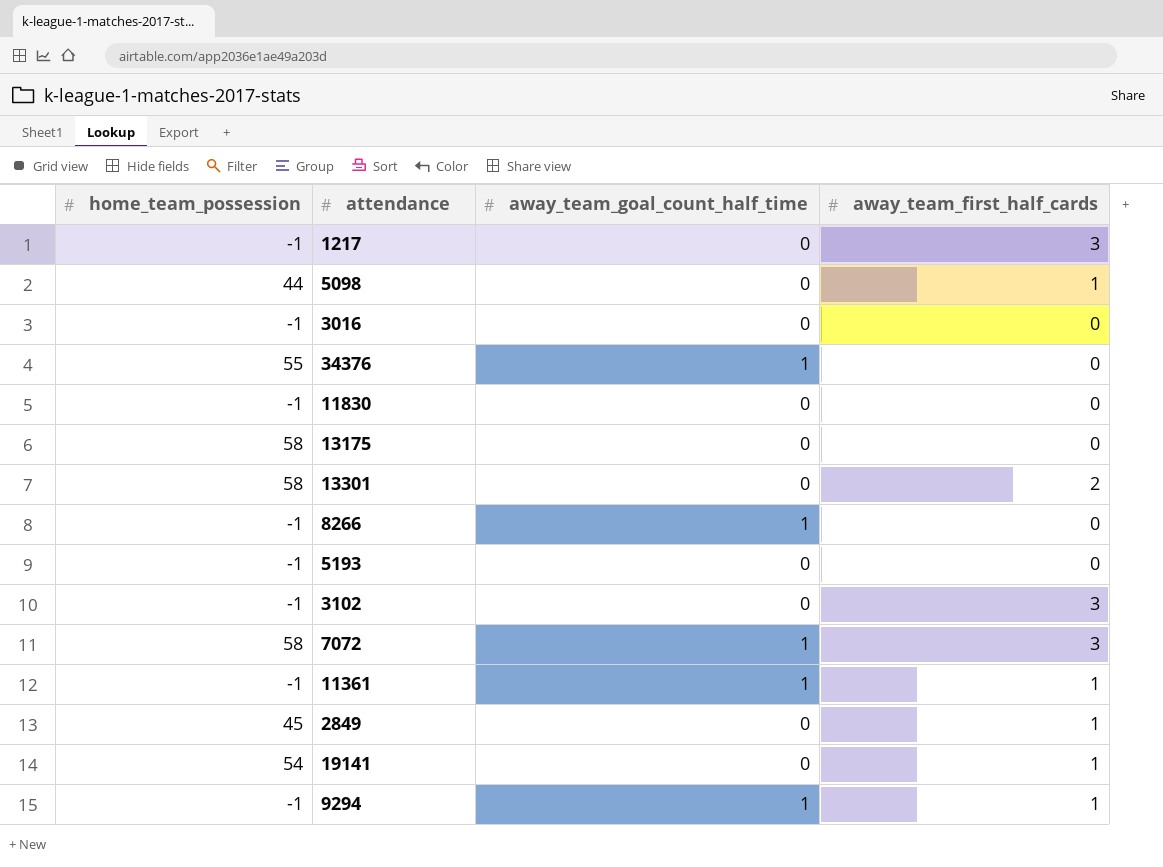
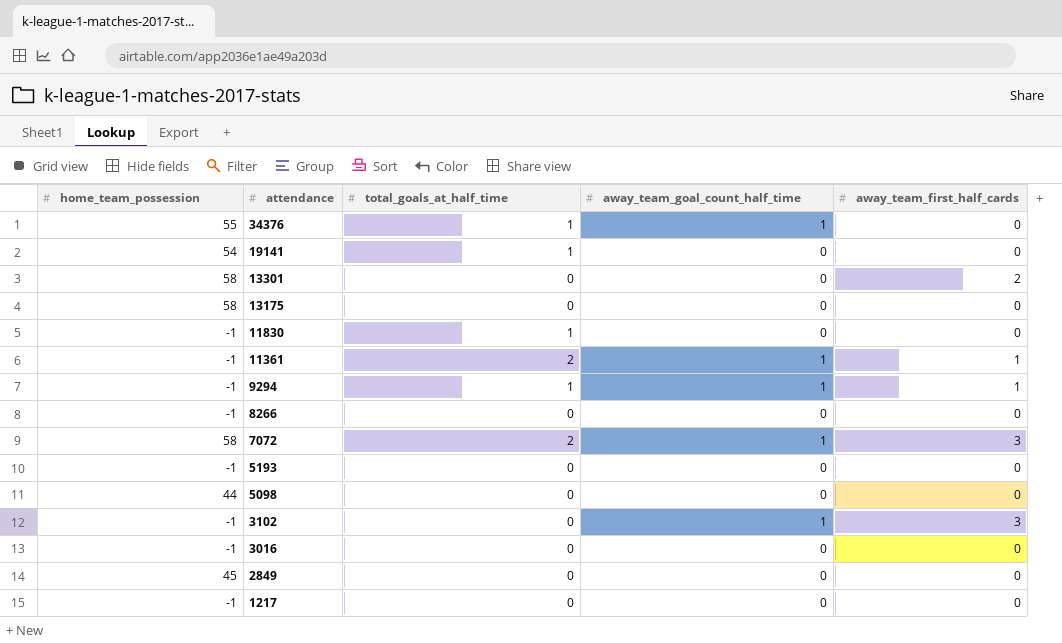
row order: none -> attendance descending
column total_goals_at_half_time | position: none -> 3
19141 | away_team_first_half_cards: 1 -> 0
8266 | away_team_goal_count_half_time: 1 -> 0
5098 | away_team_first_half_cards: 1 -> 0
3102 | away_team_goal_count_half_time: 0 -> 1
2849 | away_team_first_half_cards: 1 -> 0
1217 | away_team_first_half_cards: 3 -> 0

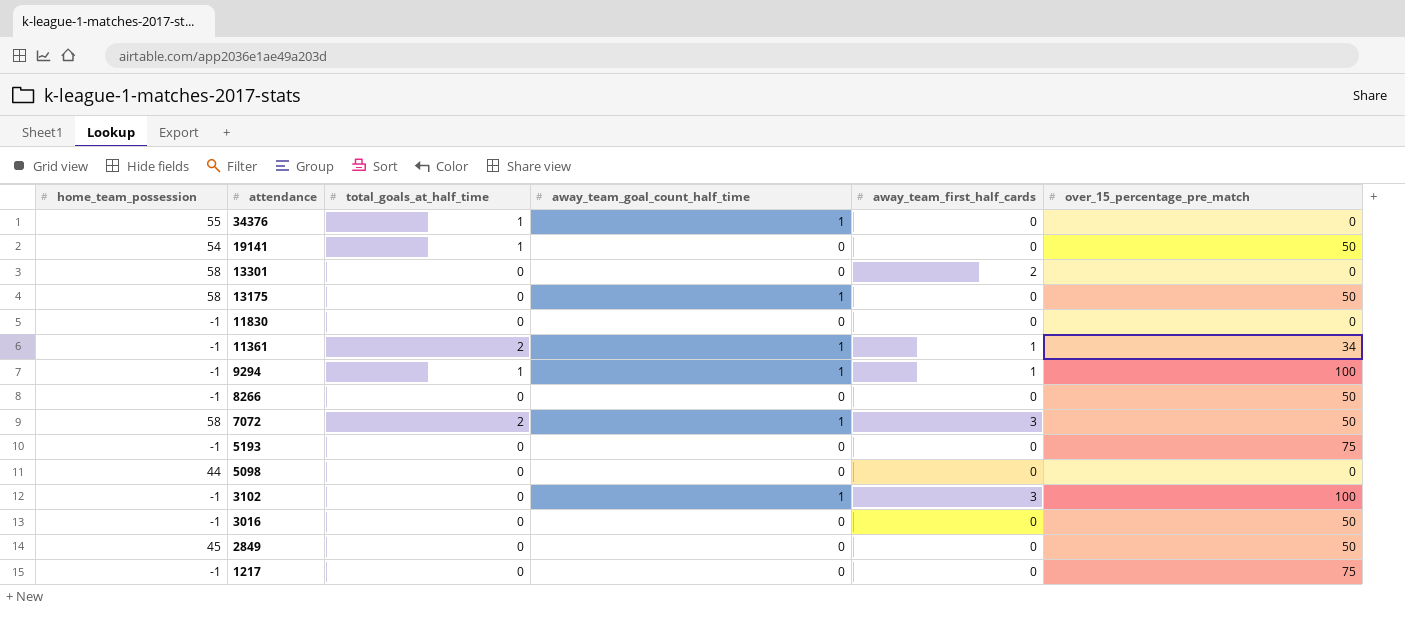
column over_15_percentage_pre_match | position: none -> 6
13175 | away_team_goal_count_half_time: 0 -> 1
11830 | total_goals_at_half_time: 1 -> 0

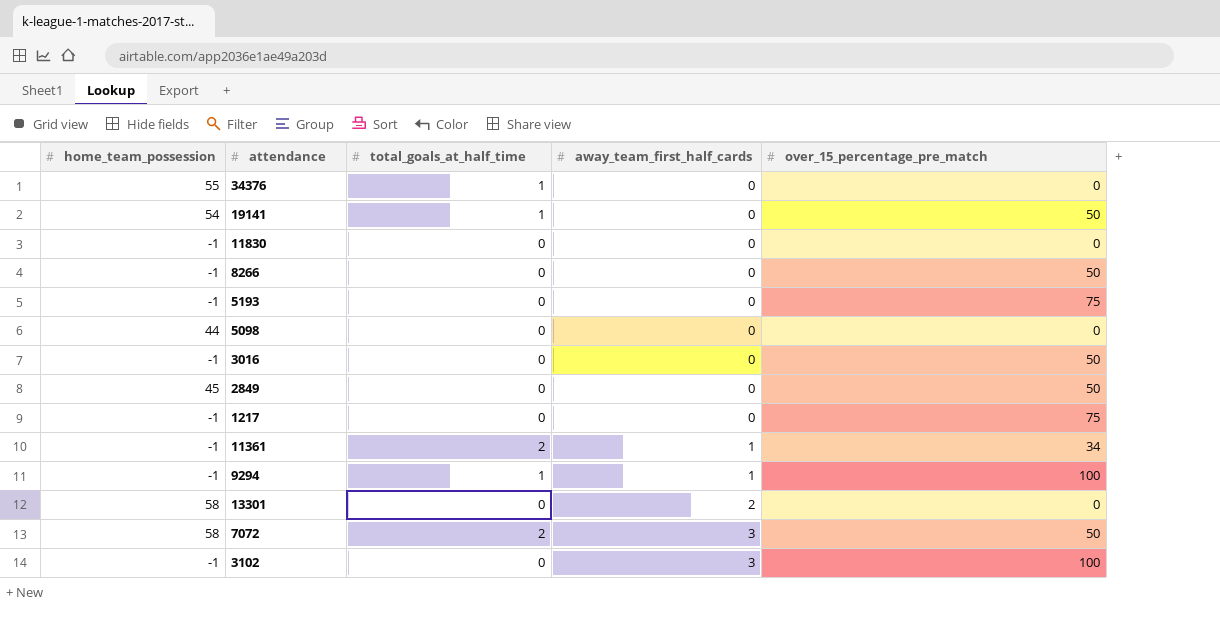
row order: attendance descending -> away_team_first_half_cards ascending
column away_team_goal_count_half_time | position: 4 -> none
row 13175: 58 | 0 | 1 | 0 | 50 -> none

